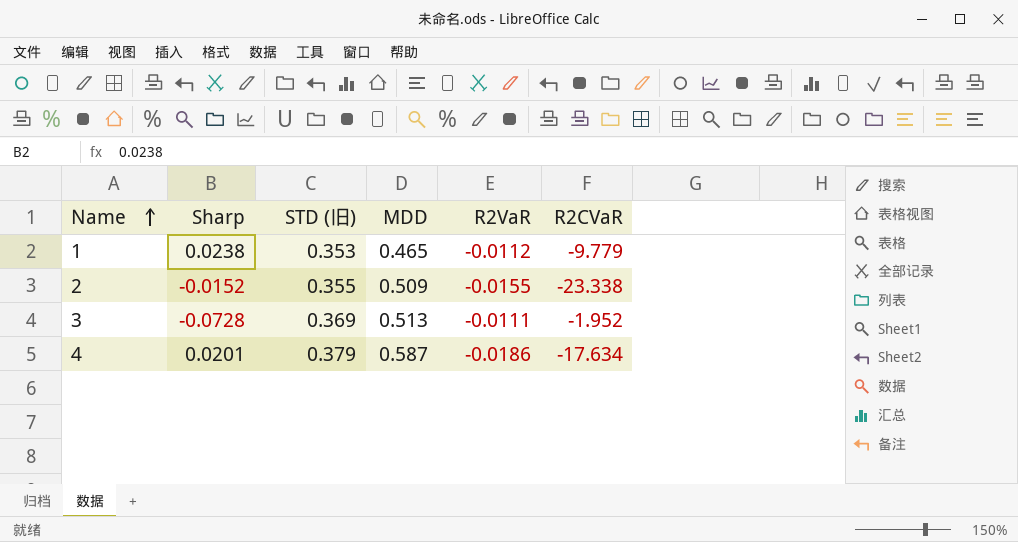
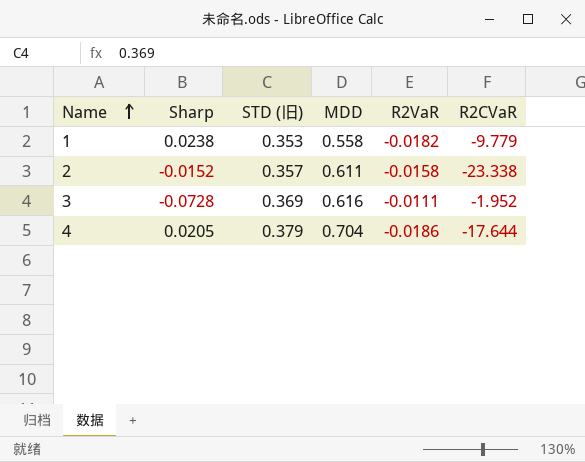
1 | MDD: 0.465 -> 0.558
1 | R2VaR: -0.0112 -> -0.0182
2 | STD (旧): 0.355 -> 0.357
2 | MDD: 0.509 -> 0.611
2 | R2VaR: -0.0155 -> -0.0158
3 | MDD: 0.513 -> 0.616
4 | Sharp: 0.0201 -> 0.0205
4 | MDD: 0.587 -> 0.704
4 | R2CVaR: -17.634 -> -17.644

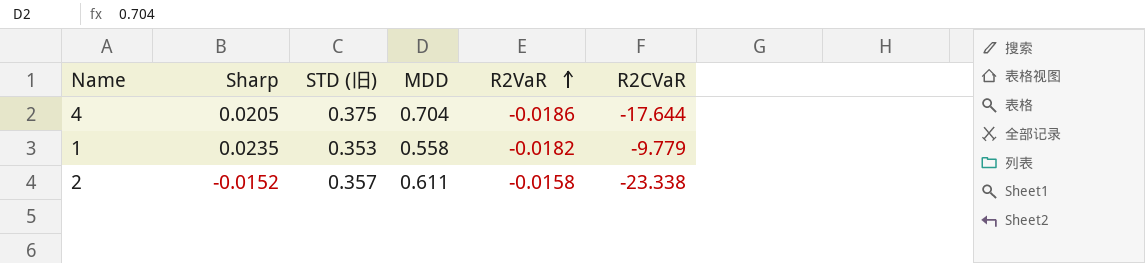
row order: Name ascending -> R2VaR ascending
row 3: -0.0728 | 0.369 | 0.616 | -0.0111 | -1.952 -> none
4 | STD (旧): 0.379 -> 0.375
1 | Sharp: 0.0238 -> 0.0235

